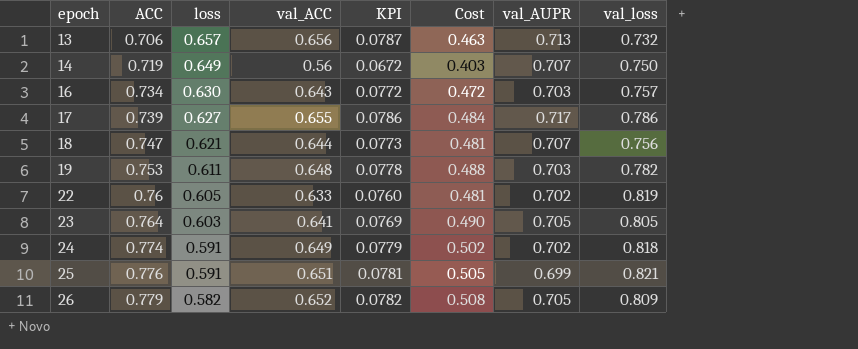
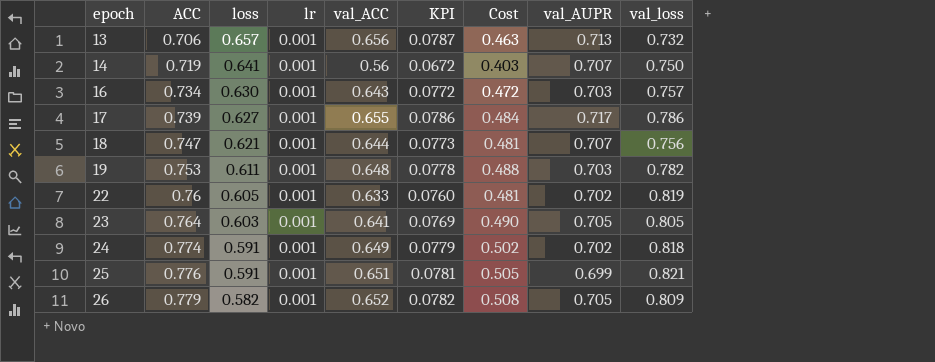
column lr | position: none -> 4
14 | loss: 0.649 -> 0.641

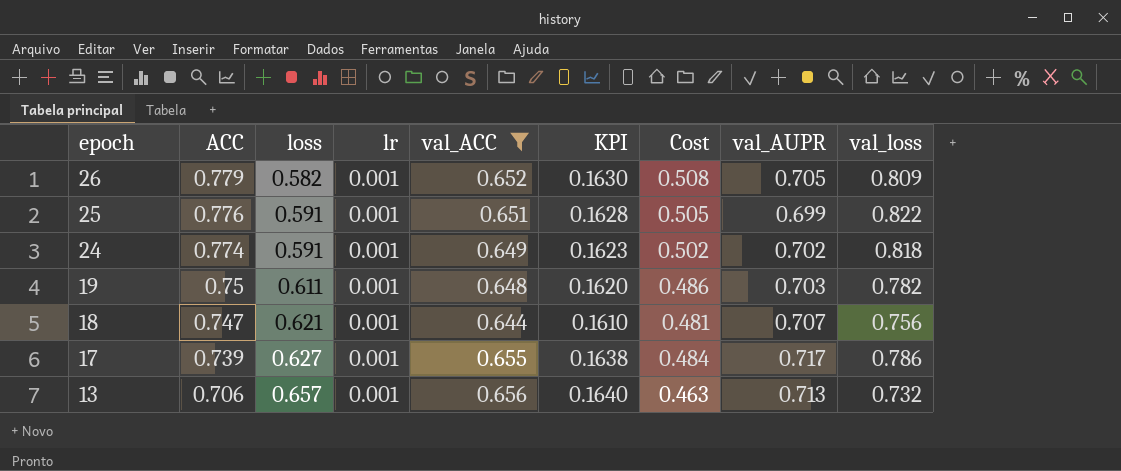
filter: none -> val_ACC >= 0.644
row order: epoch ascending -> epoch descending
column KPI | formula: [val_ACC] * 0.12 -> [val_ACC] * 0.25
25 | val_loss: 0.821 -> 0.822
19 | ACC: 0.753 -> 0.75
19 | Cost: 0.488 -> 0.486

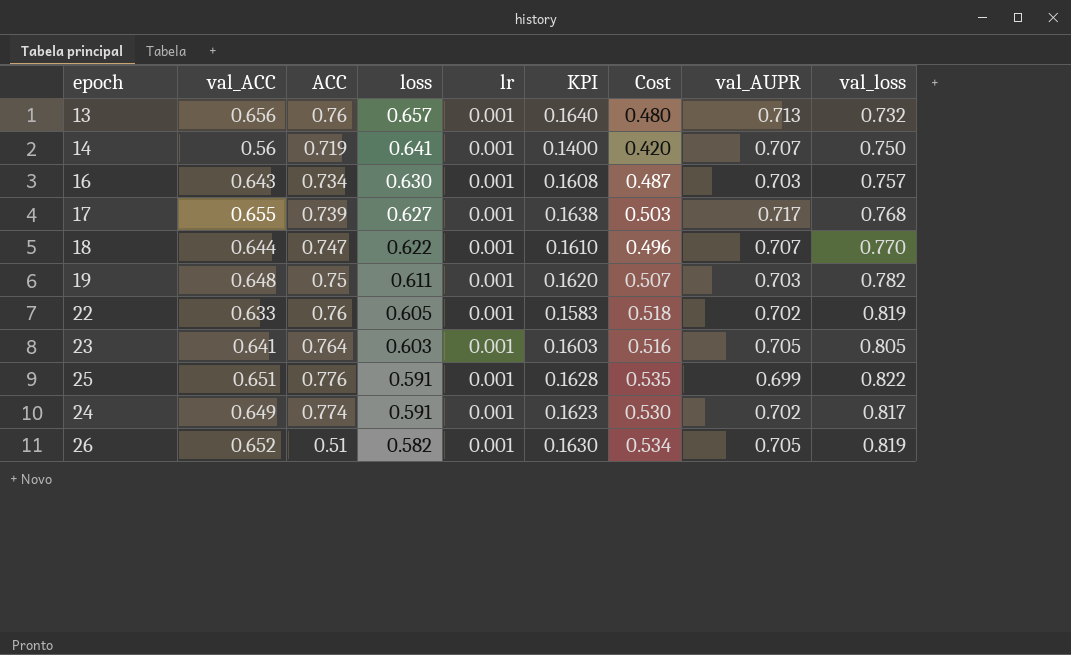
filter: val_ACC >= 0.644 -> none
row order: epoch descending -> loss descending
column val_ACC | position: 5 -> 2
column Cost | formula: [ACC] * [val_ACC] -> [val_ACC] * [val_loss]
13 | ACC: 0.706 -> 0.76
17 | val_loss: 0.786 -> 0.768
18 | loss: 0.621 -> 0.622
18 | val_loss: 0.756 -> 0.770
24 | val_loss: 0.818 -> 0.817
26 | ACC: 0.779 -> 0.51
26 | val_loss: 0.809 -> 0.819

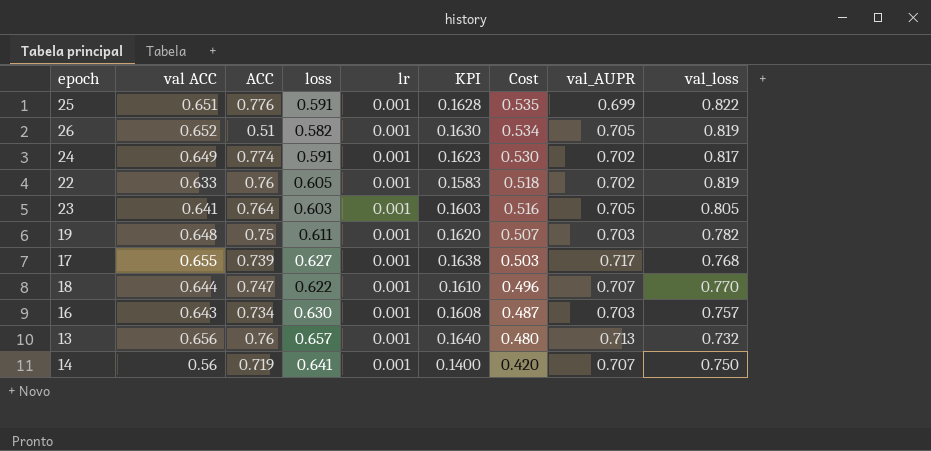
row order: loss descending -> Cost descending
column name: val_ACC -> val ACC

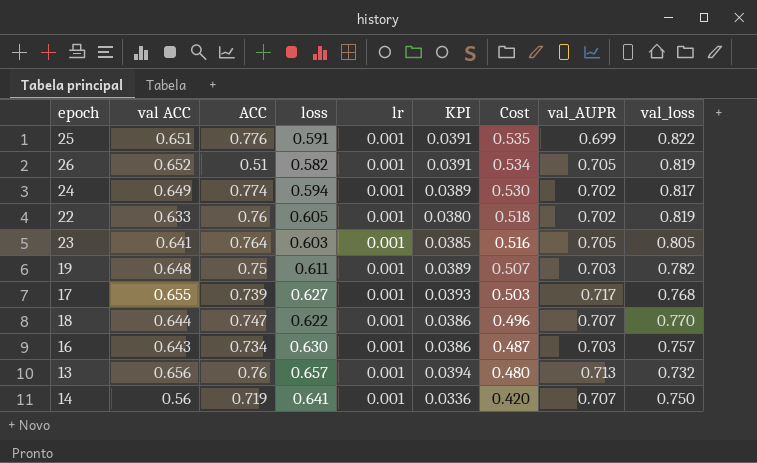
column KPI | formula: [val ACC] * 0.25 -> [val ACC] * 0.06
24 | loss: 0.591 -> 0.594

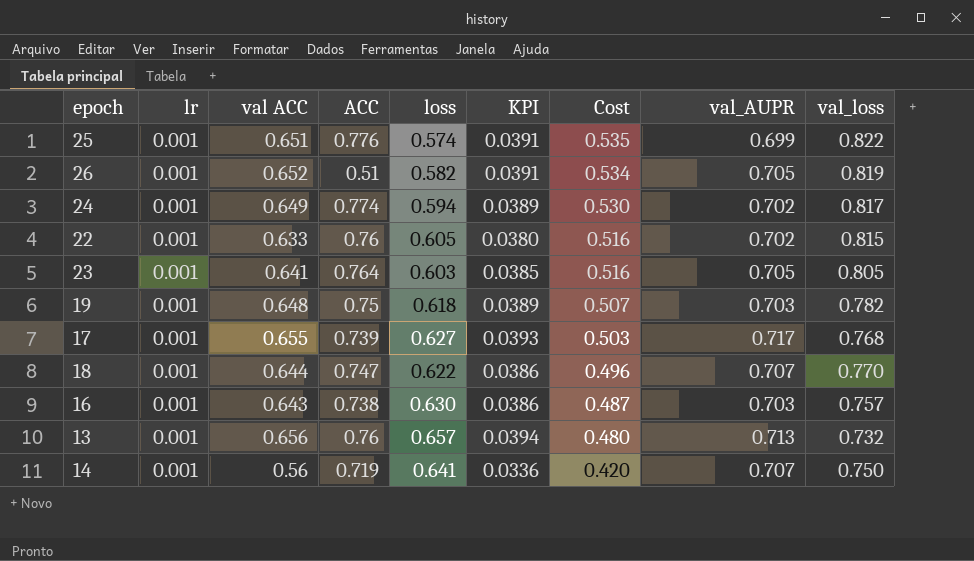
column lr | position: 5 -> 2
25 | loss: 0.591 -> 0.574
22 | Cost: 0.518 -> 0.516
22 | val_loss: 0.819 -> 0.815
19 | loss: 0.611 -> 0.618
16 | ACC: 0.734 -> 0.738

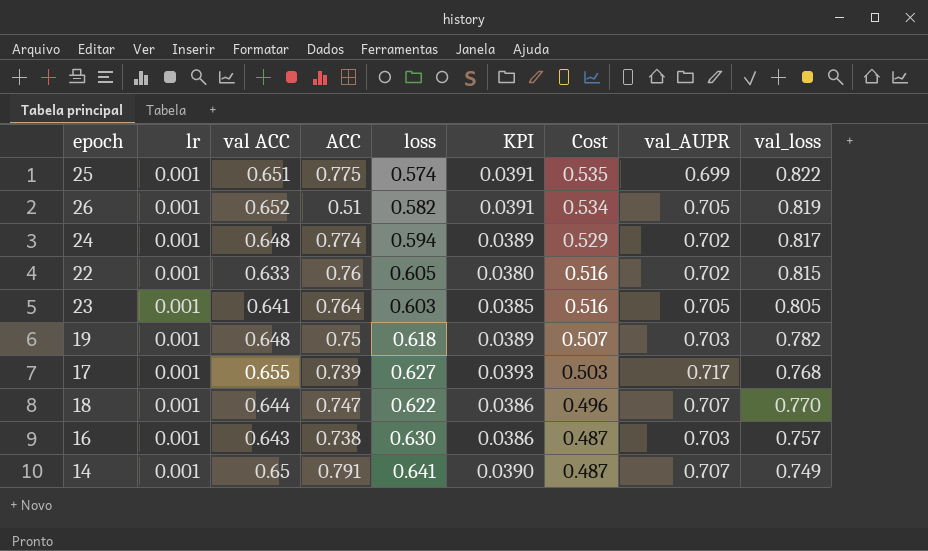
row 13: 0.001 | 0.656 | 0.76 | 0.657 | 0.0394 | 0.480 | 0.713 | 0.732 -> none
25 | ACC: 0.776 -> 0.775
24 | val ACC: 0.649 -> 0.648
24 | Cost: 0.530 -> 0.529
14 | val ACC: 0.56 -> 0.65
14 | ACC: 0.719 -> 0.791
14 | KPI: 0.0336 -> 0.0390
14 | Cost: 0.420 -> 0.487
14 | val_loss: 0.750 -> 0.749

